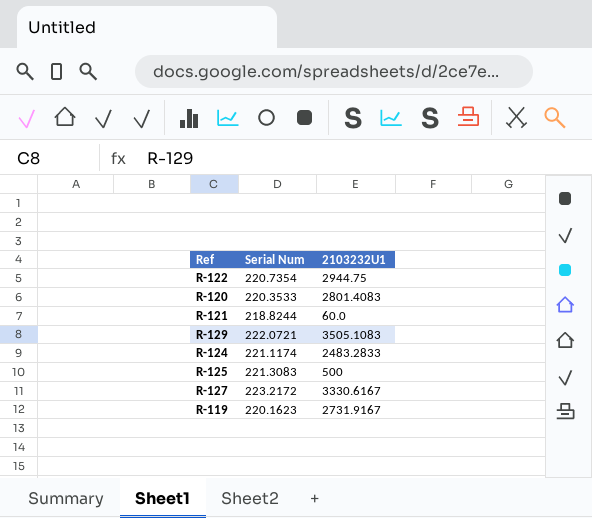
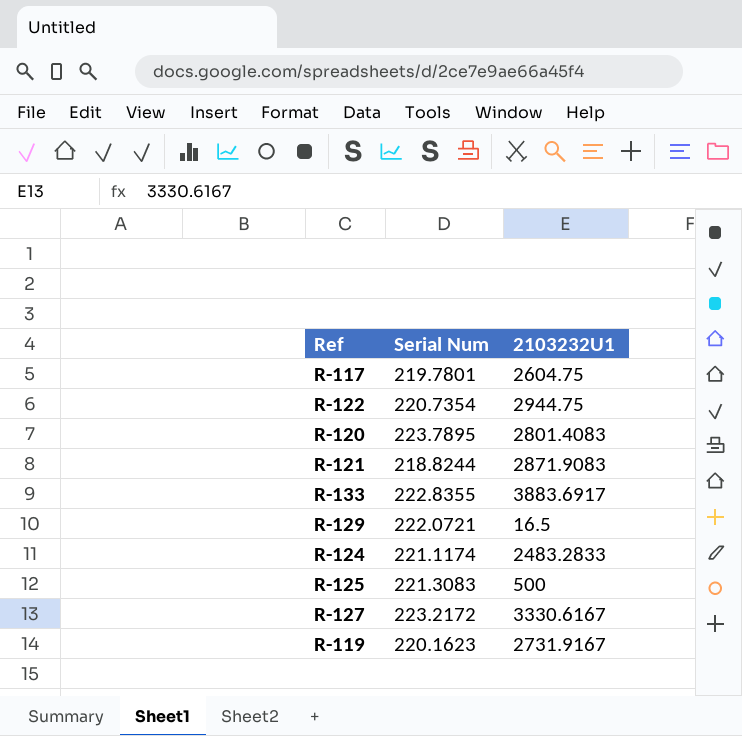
row R-117: none -> 219.7801 | 2604.75
R-120 | Serial Num: 220.3533 -> 223.7895
R-121 | 2103232U1: 60.0 -> 2871.9083
row R-133: none -> 222.8355 | 3883.6917
R-129 | 2103232U1: 3505.1083 -> 16.5

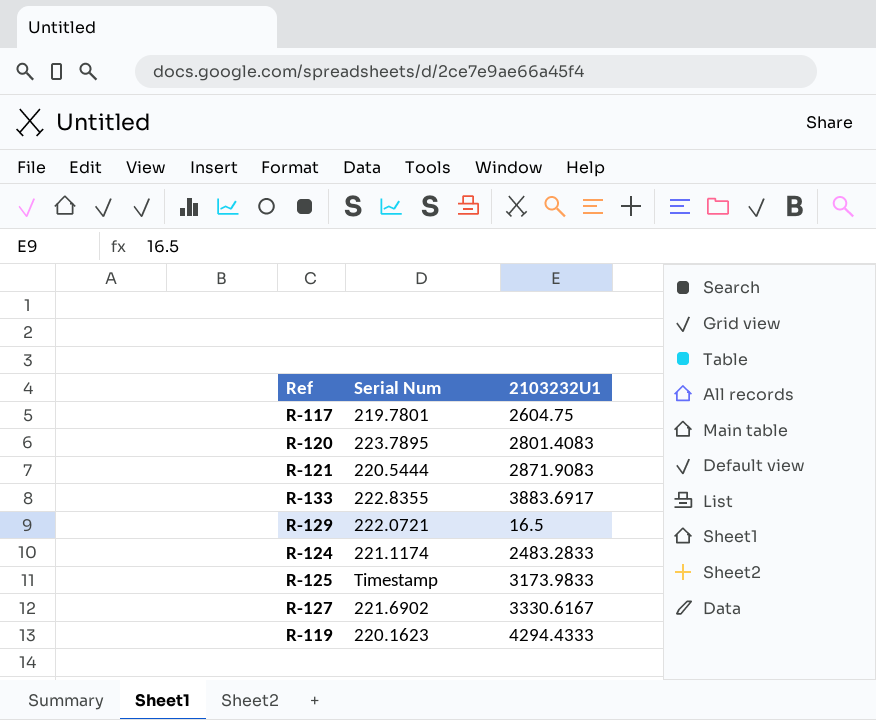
row R-122: 220.7354 | 2944.75 -> none
R-121 | Serial Num: 218.8244 -> 220.5444
R-125 | Serial Num: 221.3083 -> Timestamp
R-125 | 2103232U1: 500 -> 3173.9833
R-127 | Serial Num: 223.2172 -> 221.6902
R-119 | 2103232U1: 2731.9167 -> 4294.4333

